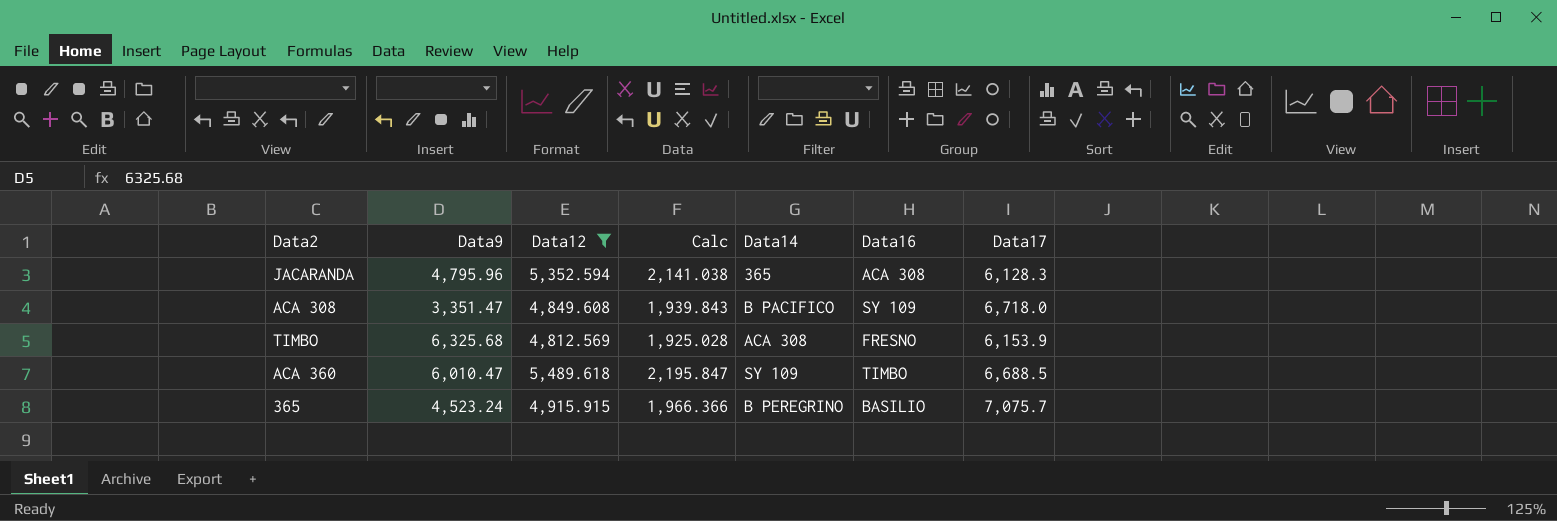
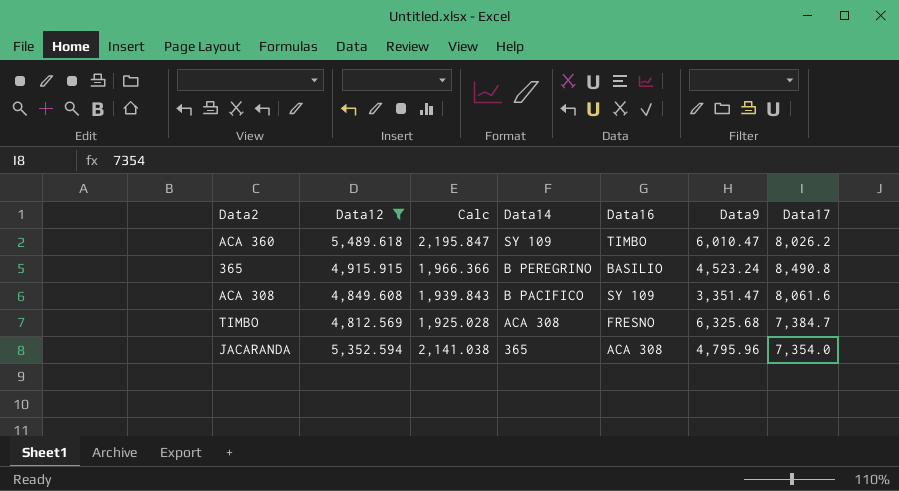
row order: none -> Data14 descending
column Data9 | position: 2 -> 6
ACA 360 | Data17: 6,688.5 -> 8,026.2
365 | Data17: 7,075.7 -> 8,490.8
ACA 308 | Data17: 6,718.0 -> 8,061.6
TIMBO | Data17: 6,153.9 -> 7,384.7
JACARANDA | Data17: 6,128.3 -> 7,354.0

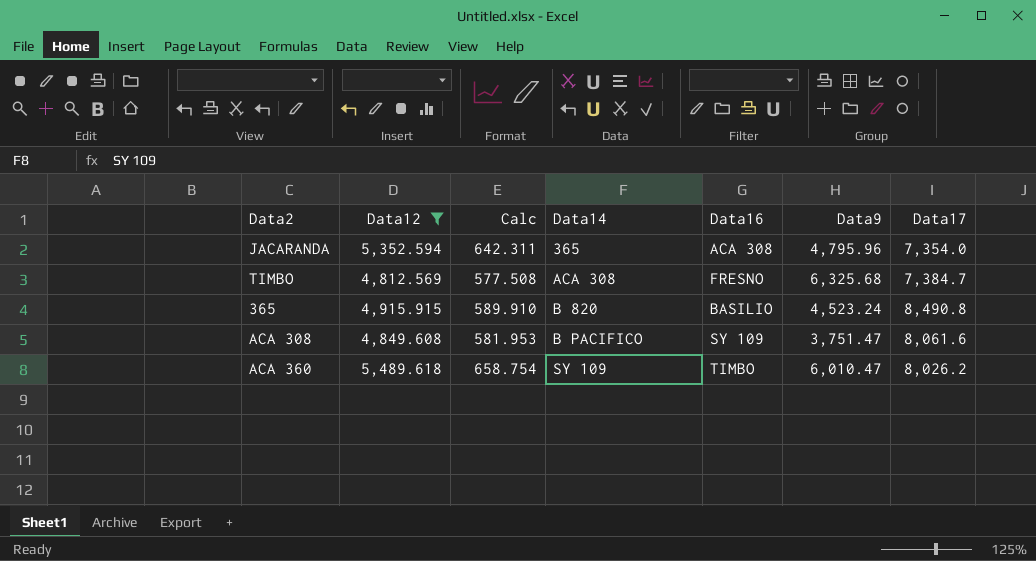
row order: Data14 descending -> Data14 ascending
column Calc | formula: [Data12] * 0.4 -> [Data12] * 0.12
365 | Data14: B PEREGRINO -> B 820
ACA 308 | Data9: 3,351.47 -> 3,751.47

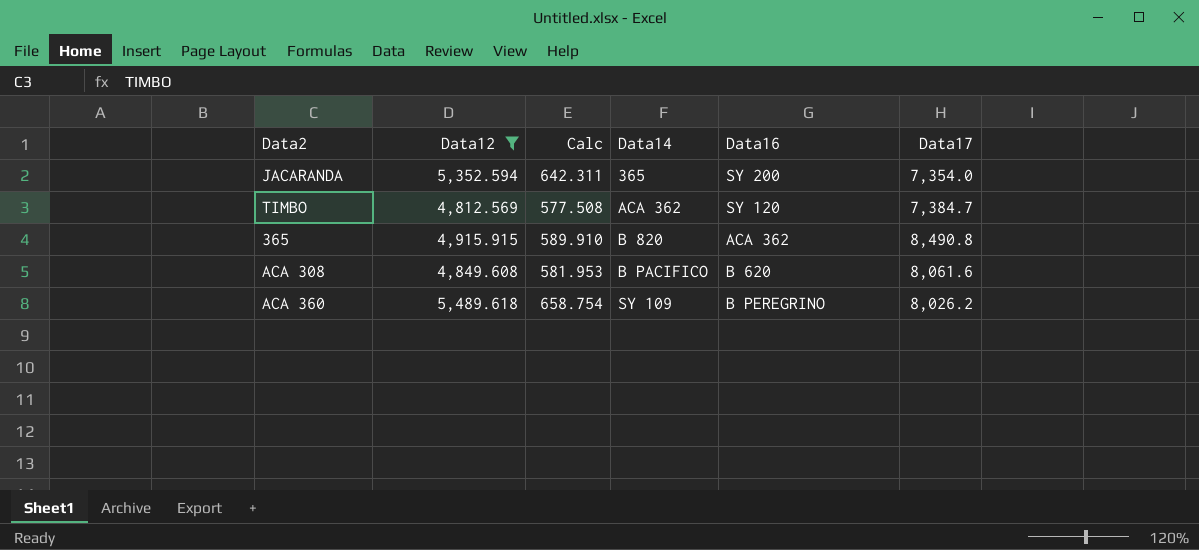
column Data9 | position: 6 -> none
JACARANDA | Data16: ACA 308 -> SY 200
TIMBO | Data14: ACA 308 -> ACA 362
TIMBO | Data16: FRESNO -> SY 120
365 | Data16: BASILIO -> ACA 362
ACA 308 | Data16: SY 109 -> B 620
ACA 360 | Data16: TIMBO -> B PEREGRINO

